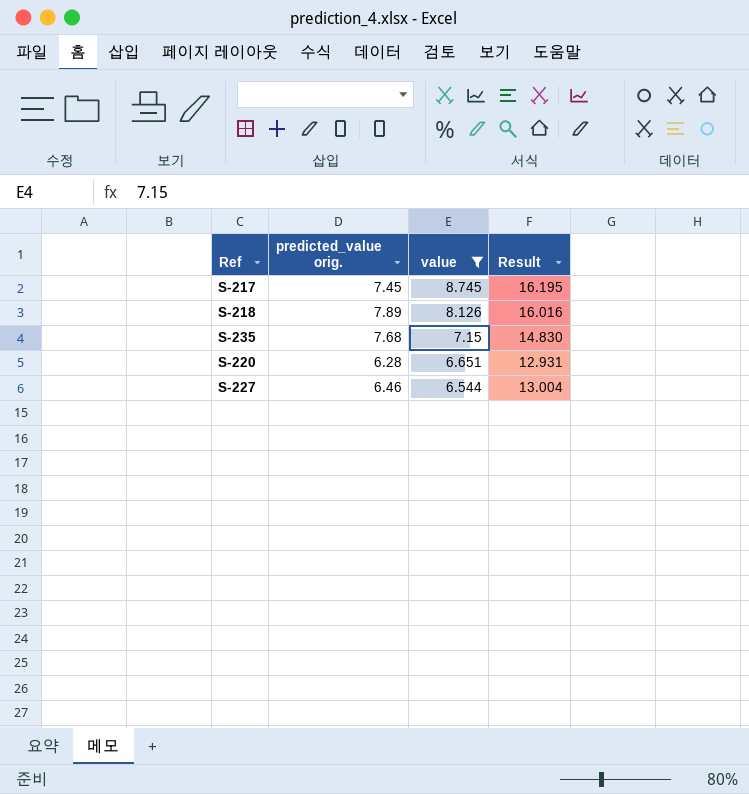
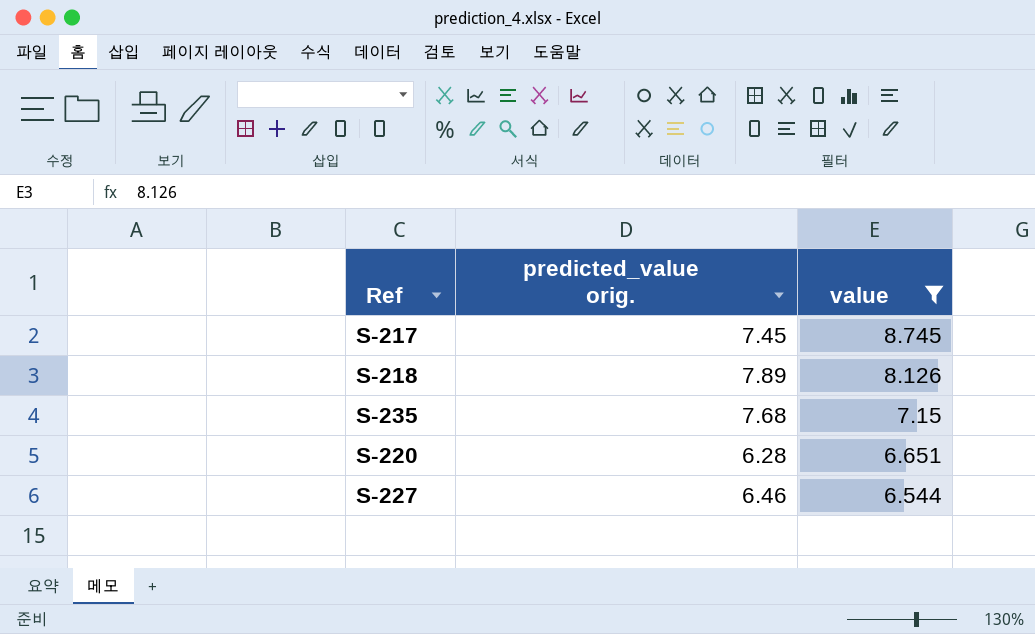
column Result | formula: [predicted_value orig.] + [value] -> none

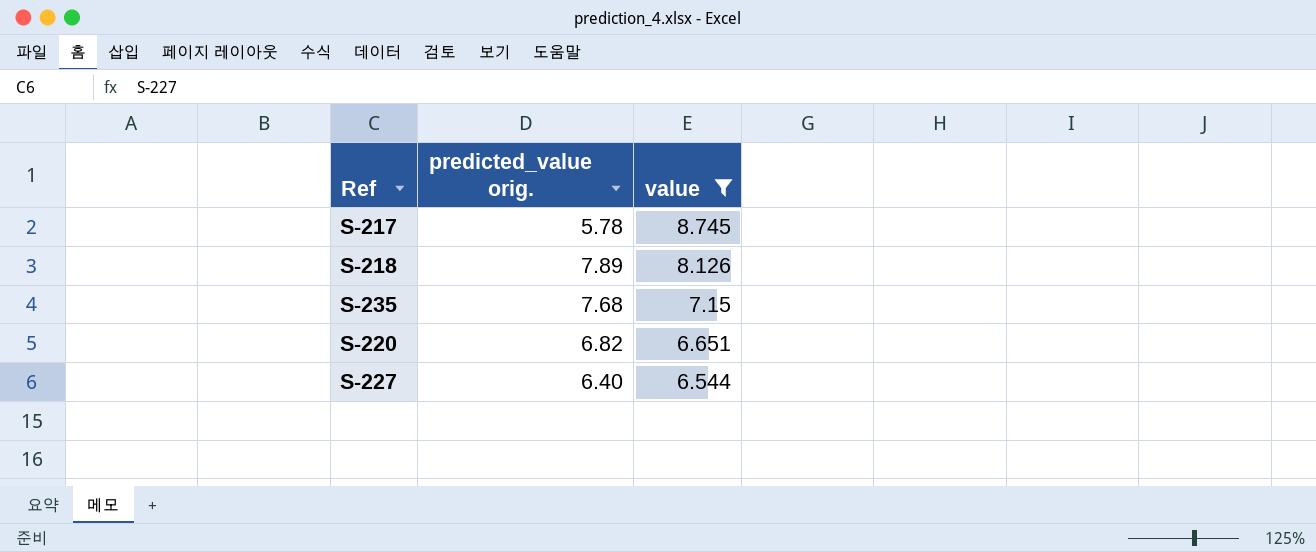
S-217 | predicted_value orig.: 7.45 -> 5.78
S-220 | predicted_value orig.: 6.28 -> 6.82
S-227 | predicted_value orig.: 6.46 -> 6.40

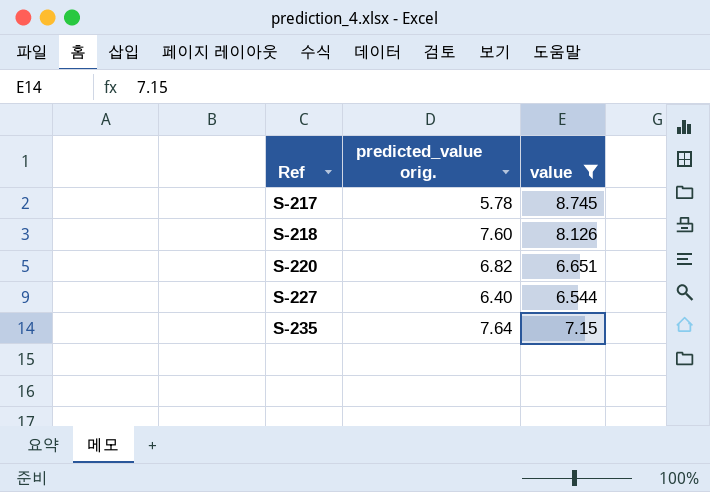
row order: value descending -> Ref ascending
S-218 | predicted_value orig.: 7.89 -> 7.60
S-235 | predicted_value orig.: 7.68 -> 7.64

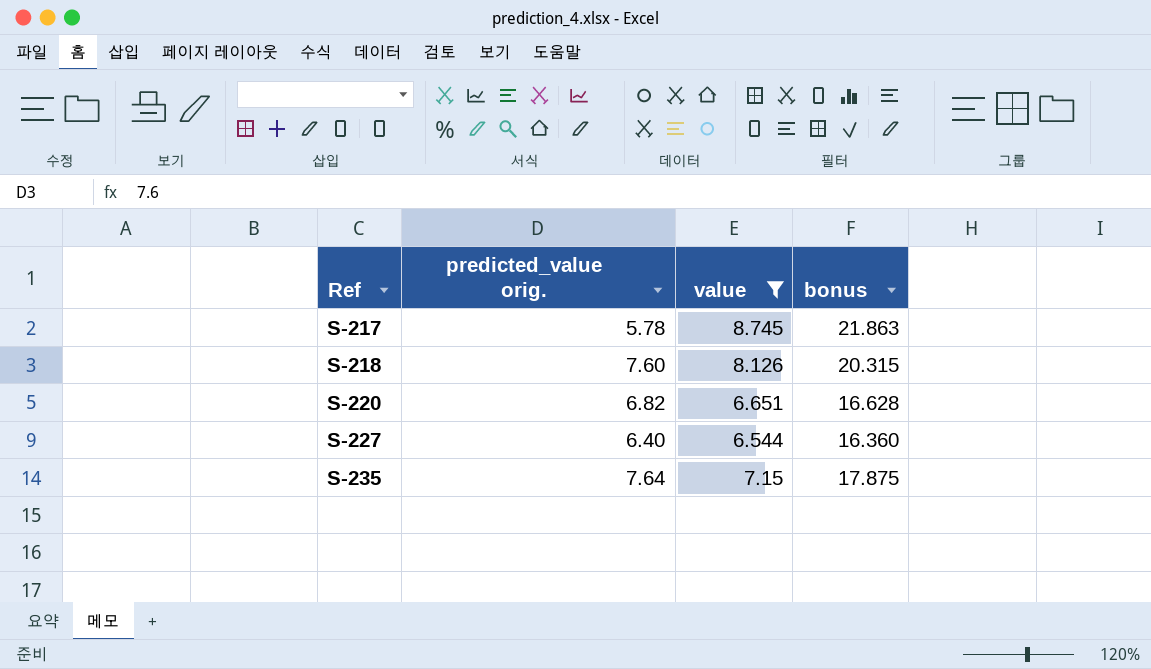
column bonus | formula: none -> [value] * 2.5

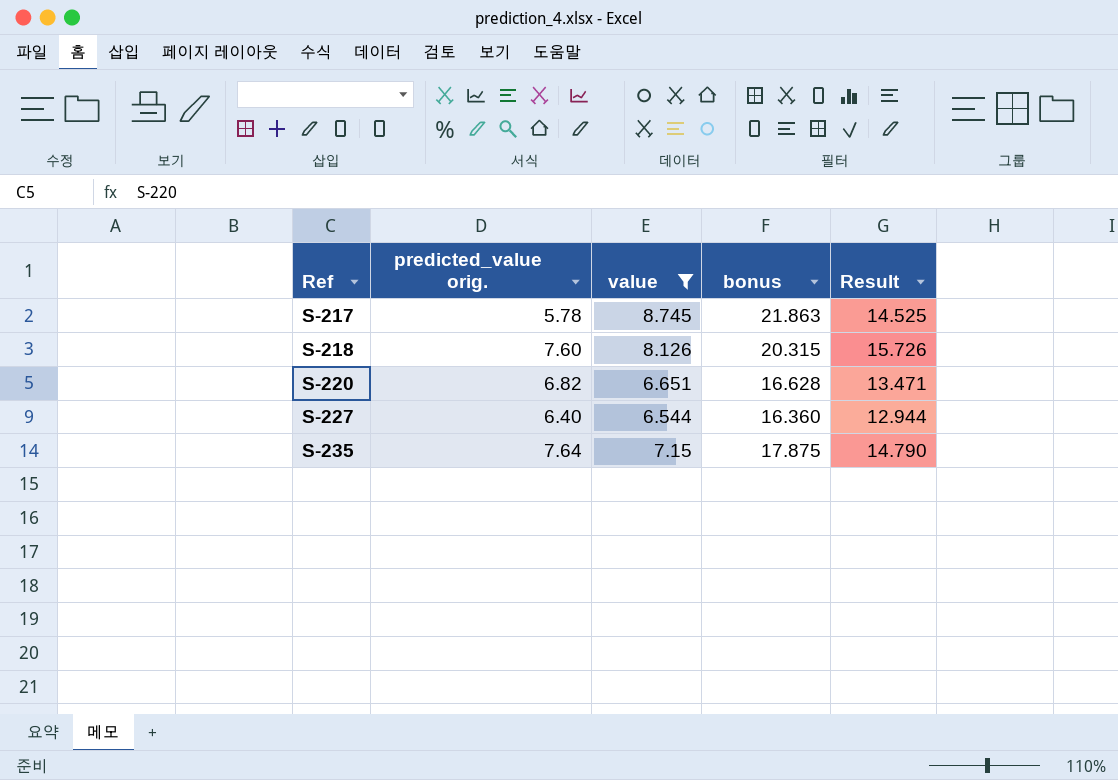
column Result | formula: none -> [predicted_value orig.] + [value]

